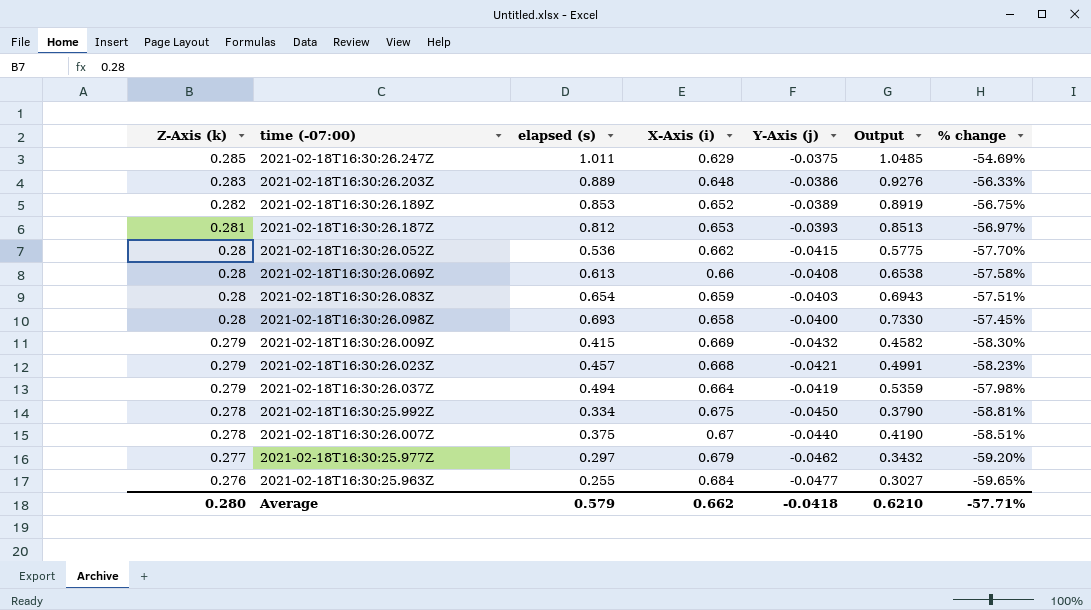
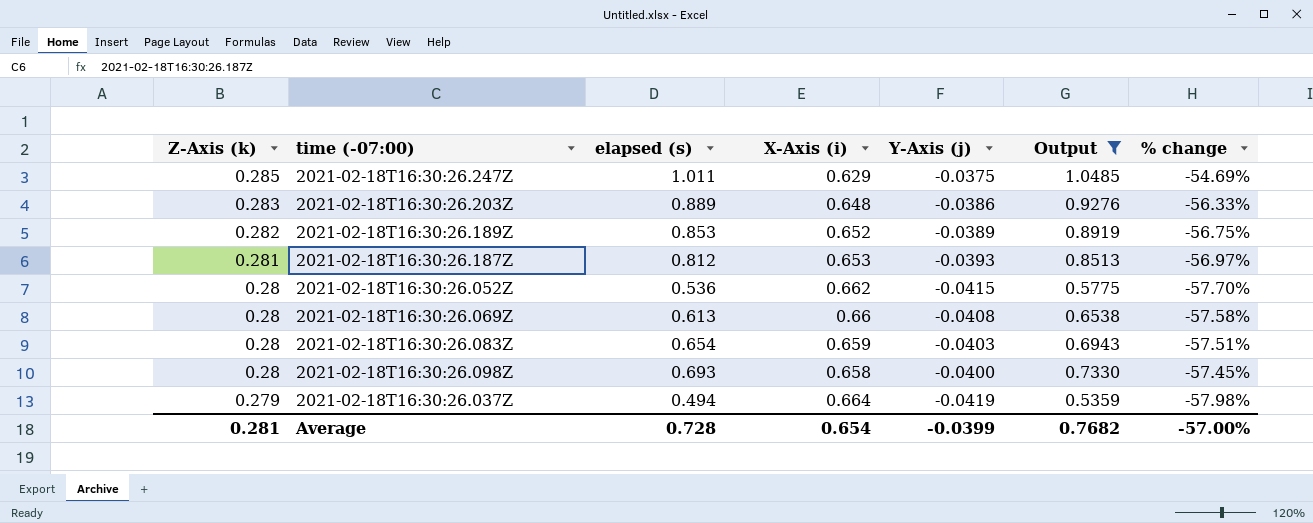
filter: none -> Output >= 0.5359
Average | Z-Axis (k): 0.280 -> 0.281
Average | elapsed (s): 0.579 -> 0.728
Average | X-Axis (i): 0.662 -> 0.654
Average | Y-Axis (j): -0.0418 -> -0.0399
Average | Output: 0.6210 -> 0.7682
Average | % change: -57.71% -> -57.00%

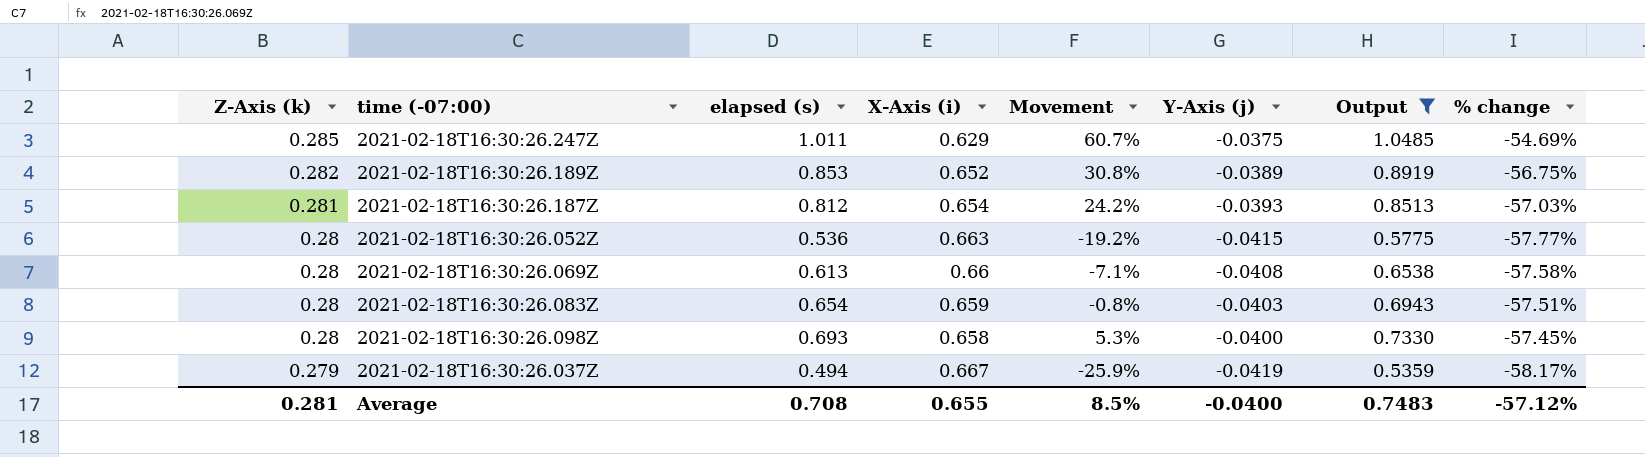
column Movement | formula: none -> ([elapsed (s)] - [X-Axis (i)]) / [X-Axis (i)]
row 2021-02-18T16:30:26.203Z: 0.283 | 0.889 | 0.648 | -0.0386 | 0.9276 | -56.33% -> none
2021-02-18T16:30:26.187Z | X-Axis (i): 0.653 -> 0.654
2021-02-18T16:30:26.187Z | % change: -56.97% -> -57.03%
2021-02-18T16:30:26.052Z | X-Axis (i): 0.662 -> 0.663
2021-02-18T16:30:26.052Z | % change: -57.70% -> -57.77%
2021-02-18T16:30:26.037Z | X-Axis (i): 0.664 -> 0.667
2021-02-18T16:30:26.037Z | % change: -57.98% -> -58.17%
Average | elapsed (s): 0.728 -> 0.708
Average | X-Axis (i): 0.654 -> 0.655
Average | Y-Axis (j): -0.0399 -> -0.0400
Average | Output: 0.7682 -> 0.7483
Average | % change: -57.00% -> -57.12%

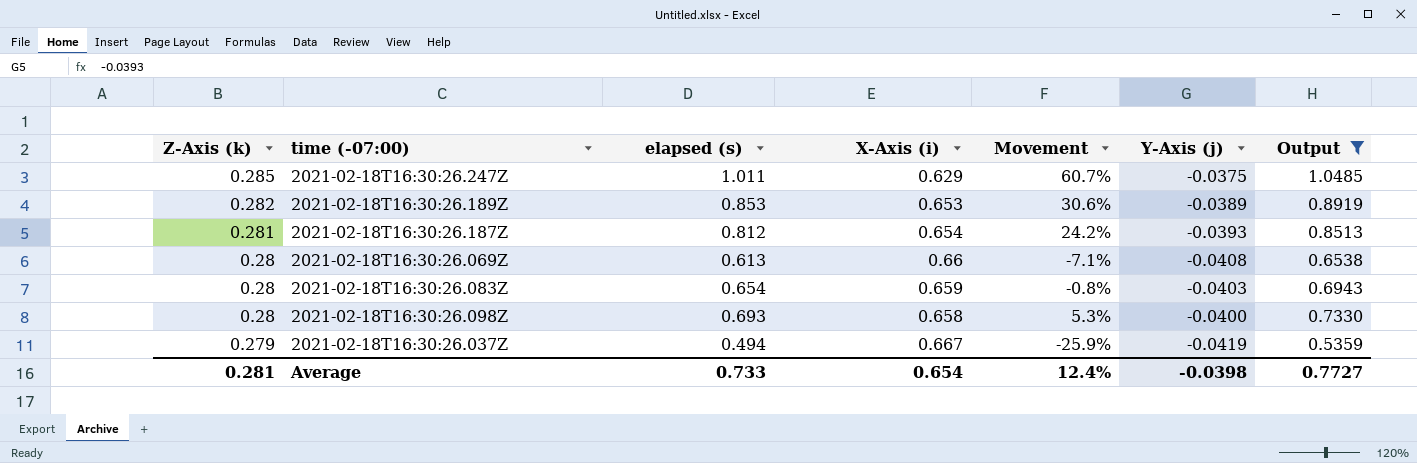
column % change | formula: ([Z-Axis (k)] - [X-Axis (i)]) / [X-Axis (i)] -> none
row 2021-02-18T16:30:26.052Z: 0.28 | 0.536 | 0.663 | -19.2% | -0.0415 | 0.5775 | -57.77% -> none
2021-02-18T16:30:26.189Z | X-Axis (i): 0.652 -> 0.653
2021-02-18T16:30:26.189Z | Movement: 30.8% -> 30.6%
Average | elapsed (s): 0.708 -> 0.733
Average | X-Axis (i): 0.655 -> 0.654
Average | Movement: 8.5% -> 12.4%
Average | Y-Axis (j): -0.0400 -> -0.0398
Average | Output: 0.7483 -> 0.7727

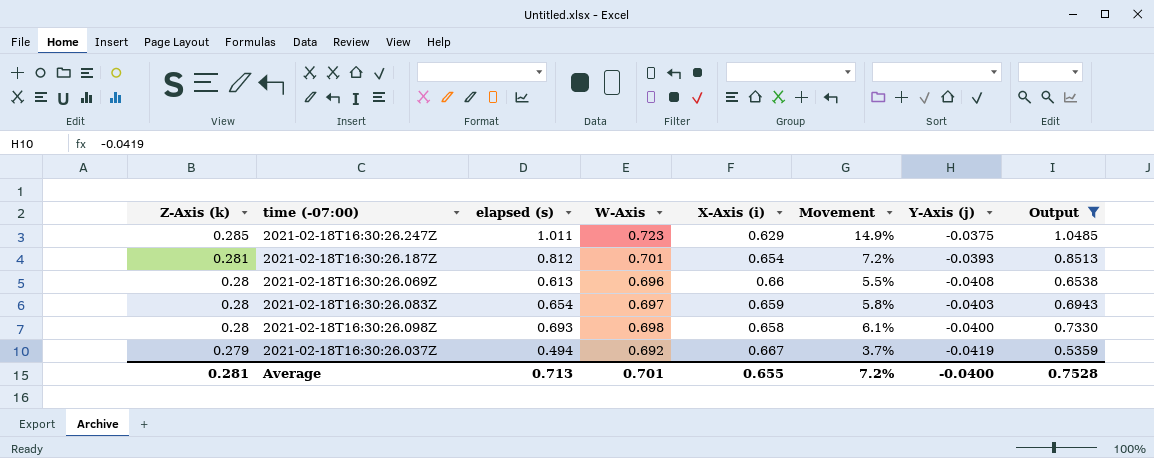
column W-Axis | position: none -> 4
column Movement | formula: ([elapsed (s)] - [X-Axis (i)]) / [X-Axis (i)] -> ([W-Axis] - [X-Axis (i)]) / [X-Axis (i)]
row 2021-02-18T16:30:26.189Z: 0.282 | 0.853 | 0.653 | 30.6% | -0.0389 | 0.8919 -> none
Average | elapsed (s): 0.733 -> 0.713
Average | X-Axis (i): 0.654 -> 0.655
Average | Movement: 12.4% -> 7.2%
Average | Y-Axis (j): -0.0398 -> -0.0400
Average | Output: 0.7727 -> 0.7528

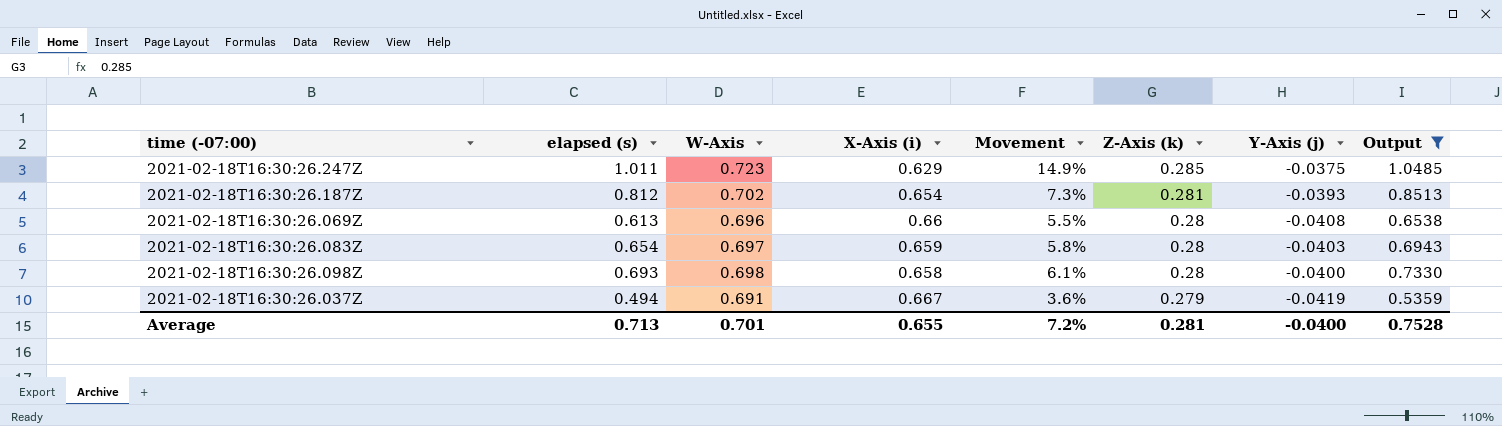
column Z-Axis (k) | position: 1 -> 6
2021-02-18T16:30:26.187Z | W-Axis: 0.701 -> 0.702
2021-02-18T16:30:26.187Z | Movement: 7.2% -> 7.3%
2021-02-18T16:30:26.037Z | W-Axis: 0.692 -> 0.691
2021-02-18T16:30:26.037Z | Movement: 3.7% -> 3.6%

